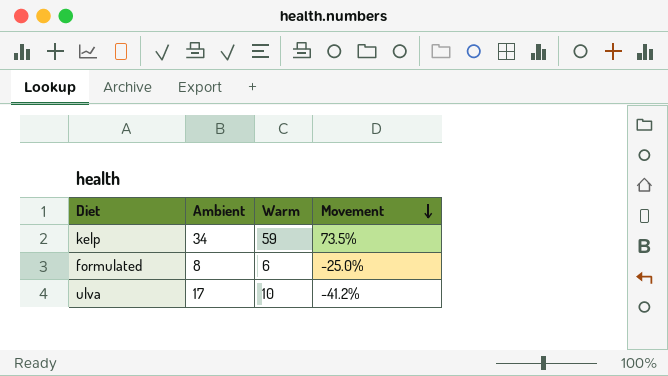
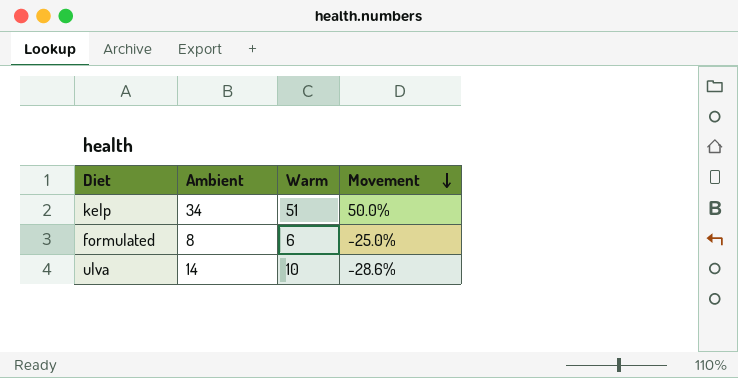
kelp | Warm: 59 -> 51
kelp | Movement: 73.5% -> 50.0%
ulva | Ambient: 17 -> 14
ulva | Movement: -41.2% -> -28.6%

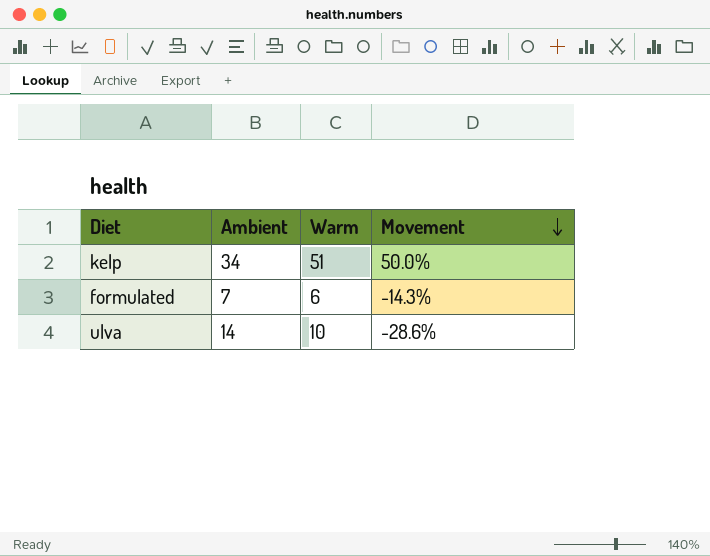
formulated | Ambient: 8 -> 7
formulated | Movement: -25.0% -> -14.3%

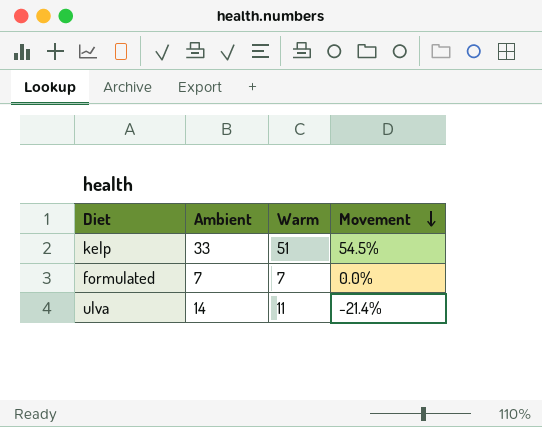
kelp | Ambient: 34 -> 33
kelp | Movement: 50.0% -> 54.5%
formulated | Warm: 6 -> 7
formulated | Movement: -14.3% -> 0.0%
ulva | Warm: 10 -> 11
ulva | Movement: -28.6% -> -21.4%

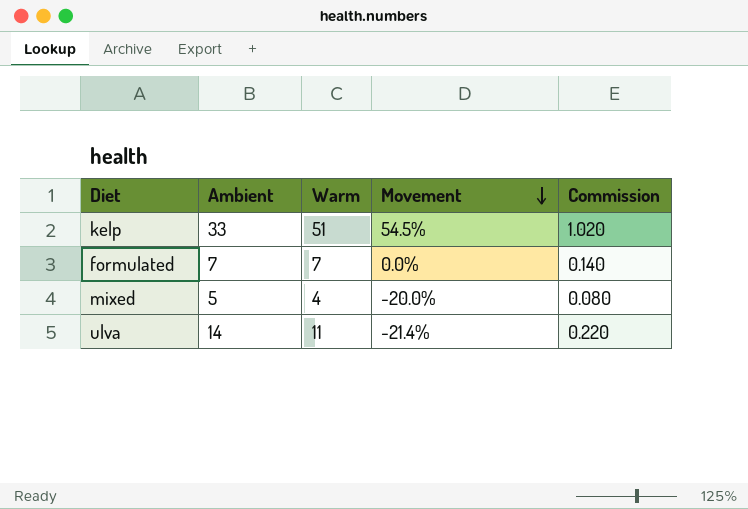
column Commission | formula: none -> [Warm] * 0.02
row mixed: none -> 5 | 4 | -20.0% | 0.080

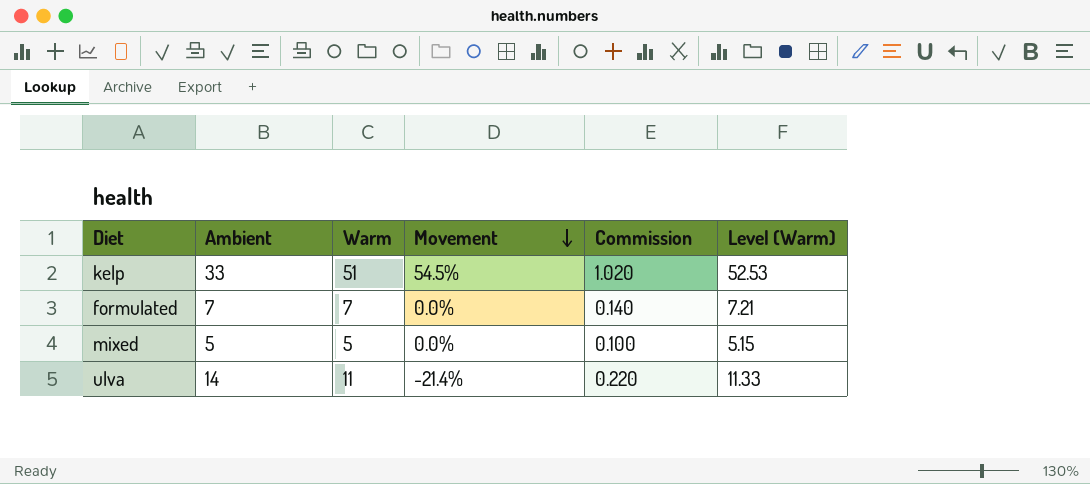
column Level (Warm) | formula: none -> [Warm] * 1.03
mixed | Warm: 4 -> 5
mixed | Movement: -20.0% -> 0.0%
mixed | Commission: 0.080 -> 0.100

